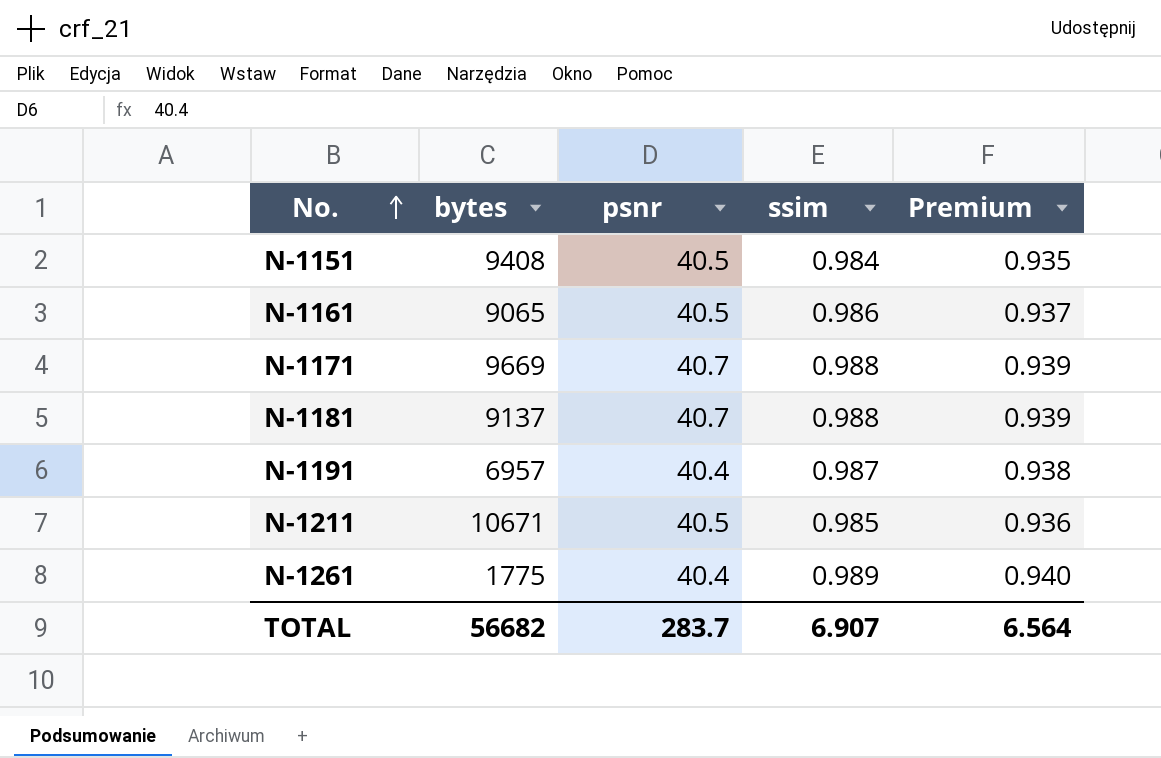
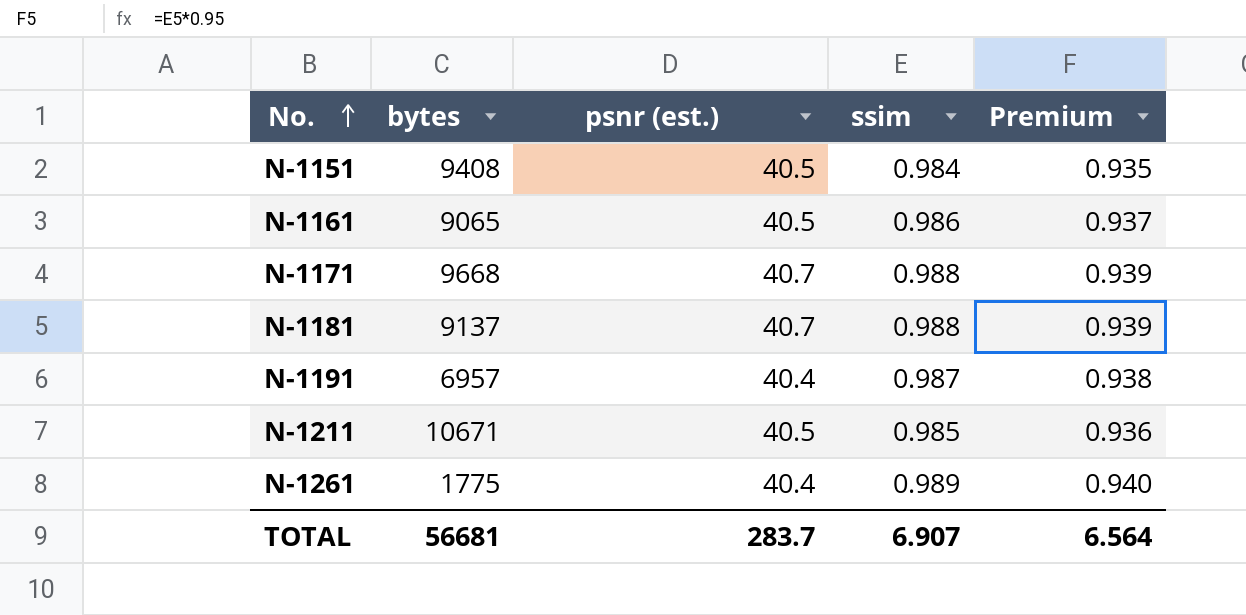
column name: psnr -> psnr (est.)
N-1171 | bytes: 9669 -> 9668
TOTAL | bytes: 56682 -> 56681

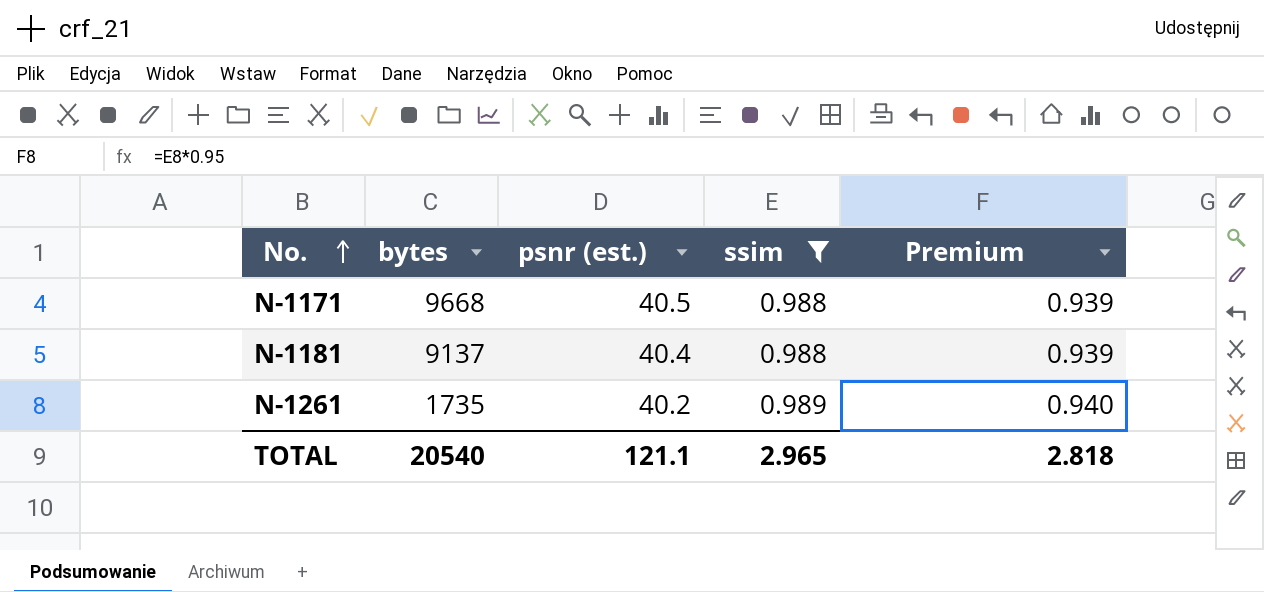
filter: none -> ssim >= 0.988
N-1171 | psnr (est.): 40.7 -> 40.5
N-1181 | psnr (est.): 40.7 -> 40.4
N-1261 | bytes: 1775 -> 1735
N-1261 | psnr (est.): 40.4 -> 40.2
TOTAL | bytes: 56681 -> 20540
TOTAL | psnr (est.): 283.7 -> 121.1
TOTAL | ssim: 6.907 -> 2.965
TOTAL | Premium: 6.564 -> 2.818

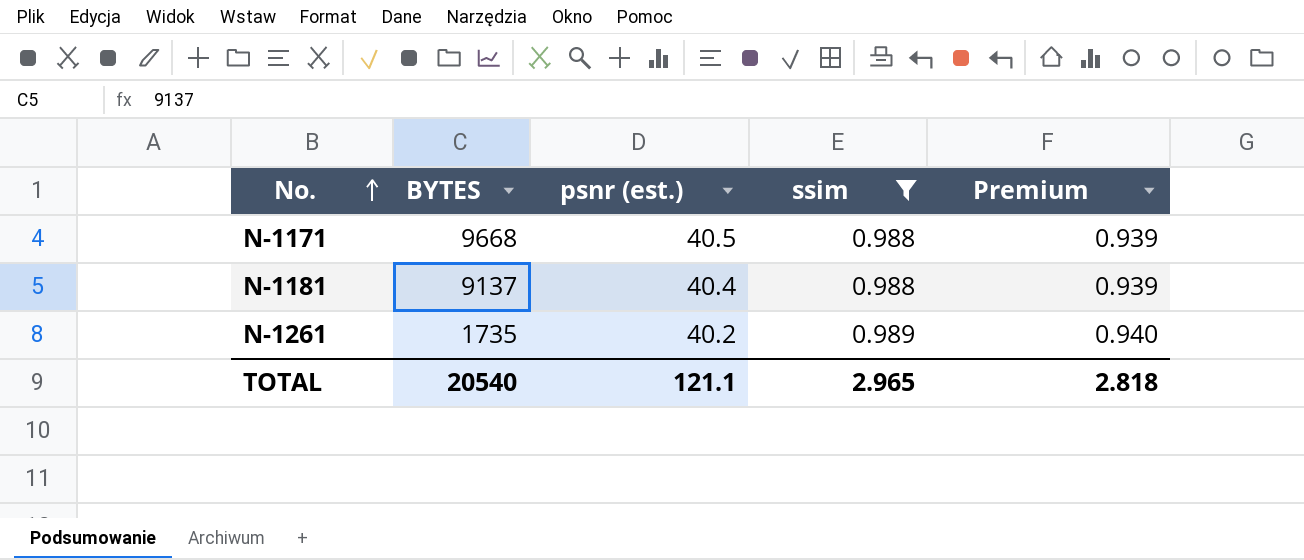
column name: bytes -> BYTES

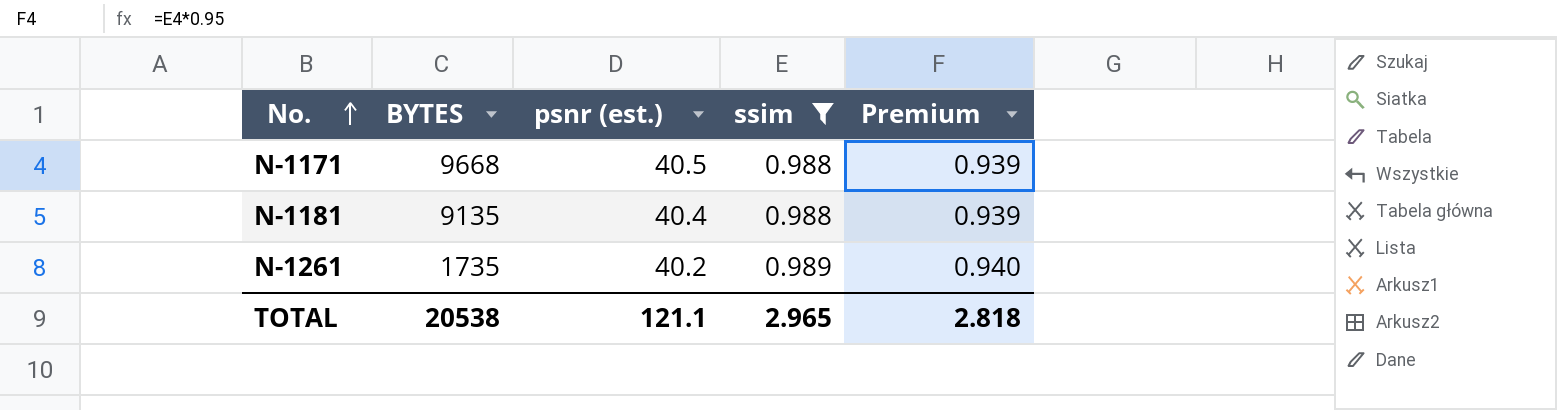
N-1181 | BYTES: 9137 -> 9135
TOTAL | BYTES: 20540 -> 20538

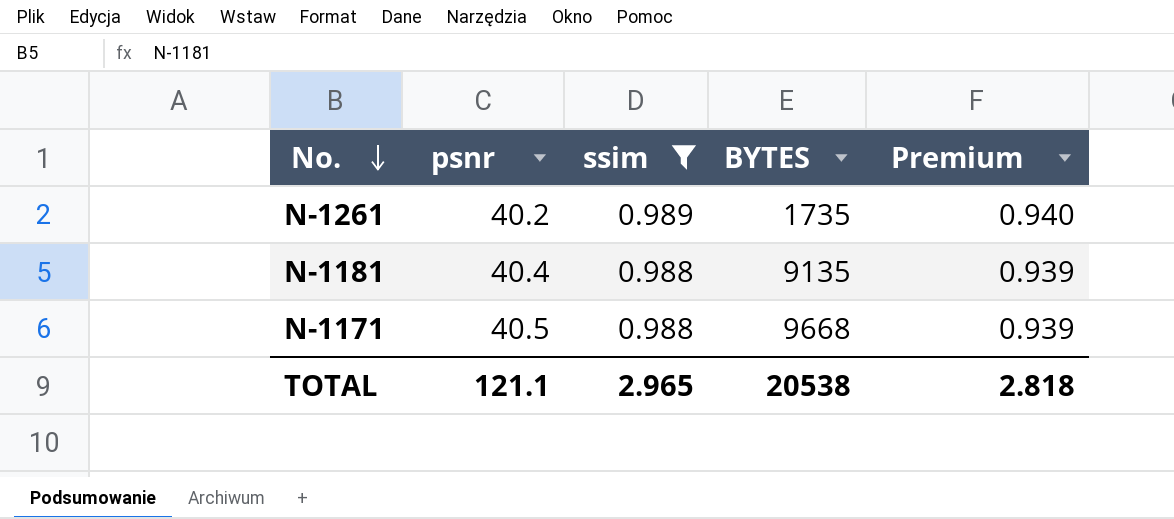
row order: No. ascending -> No. descending
column name: psnr (est.) -> psnr
column BYTES | position: 2 -> 4

